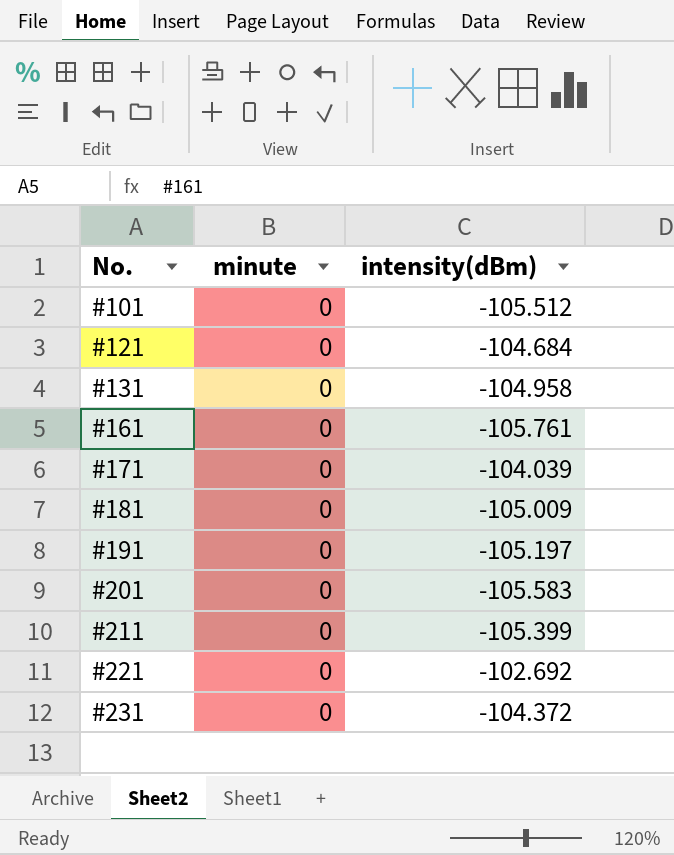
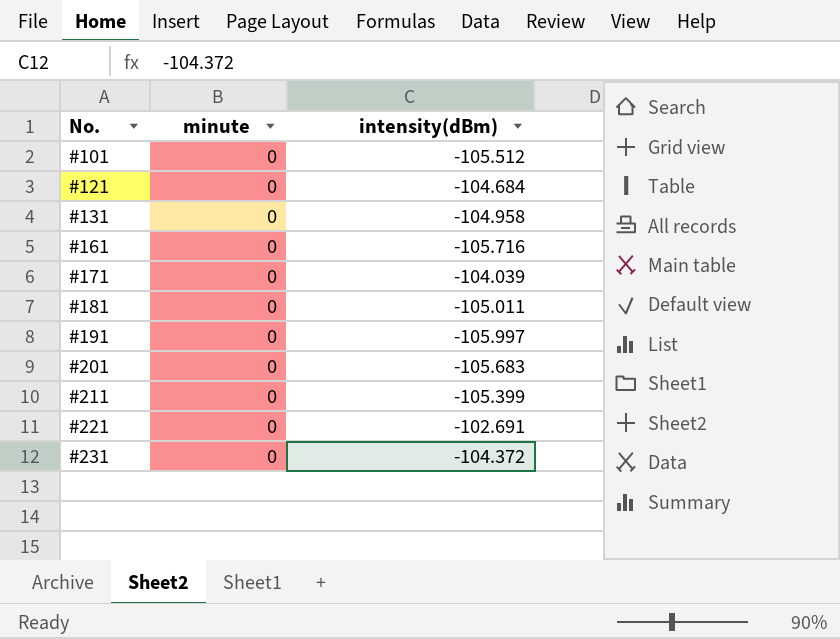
#161 | intensity(dBm): -105.761 -> -105.716
#181 | intensity(dBm): -105.009 -> -105.011
#191 | intensity(dBm): -105.197 -> -105.997
#201 | intensity(dBm): -105.583 -> -105.683
#221 | intensity(dBm): -102.692 -> -102.691

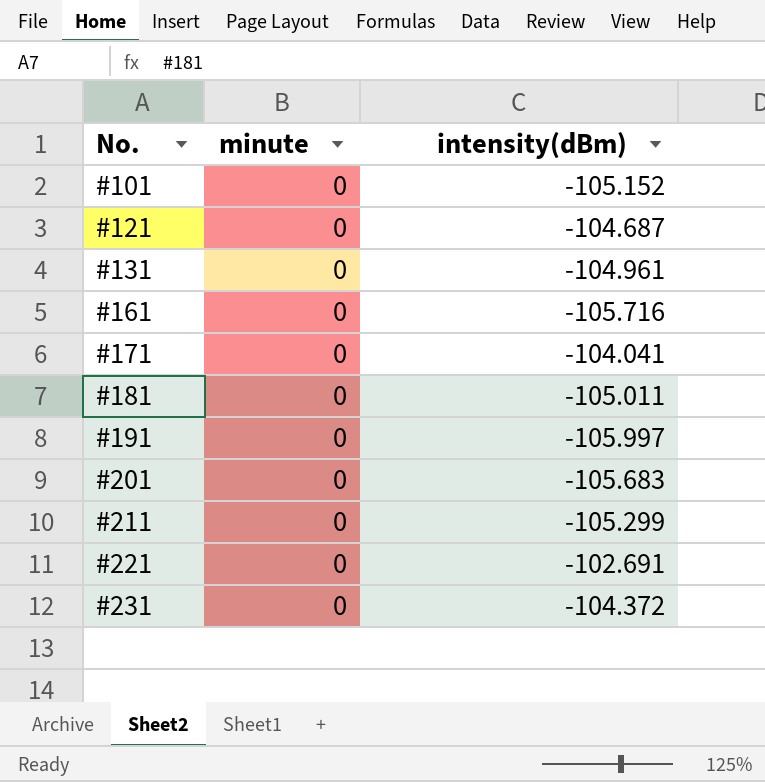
#101 | intensity(dBm): -105.512 -> -105.152
#121 | intensity(dBm): -104.684 -> -104.687
#131 | intensity(dBm): -104.958 -> -104.961
#171 | intensity(dBm): -104.039 -> -104.041
#211 | intensity(dBm): -105.399 -> -105.299

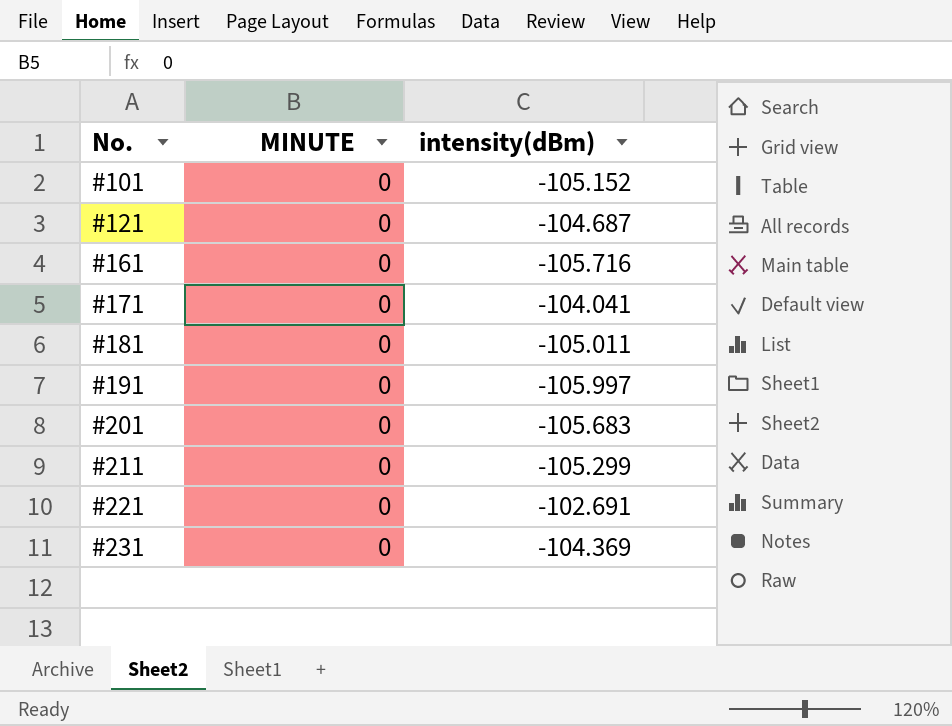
column name: minute -> MINUTE
row #131: 0 | -104.961 -> none
#231 | intensity(dBm): -104.372 -> -104.369

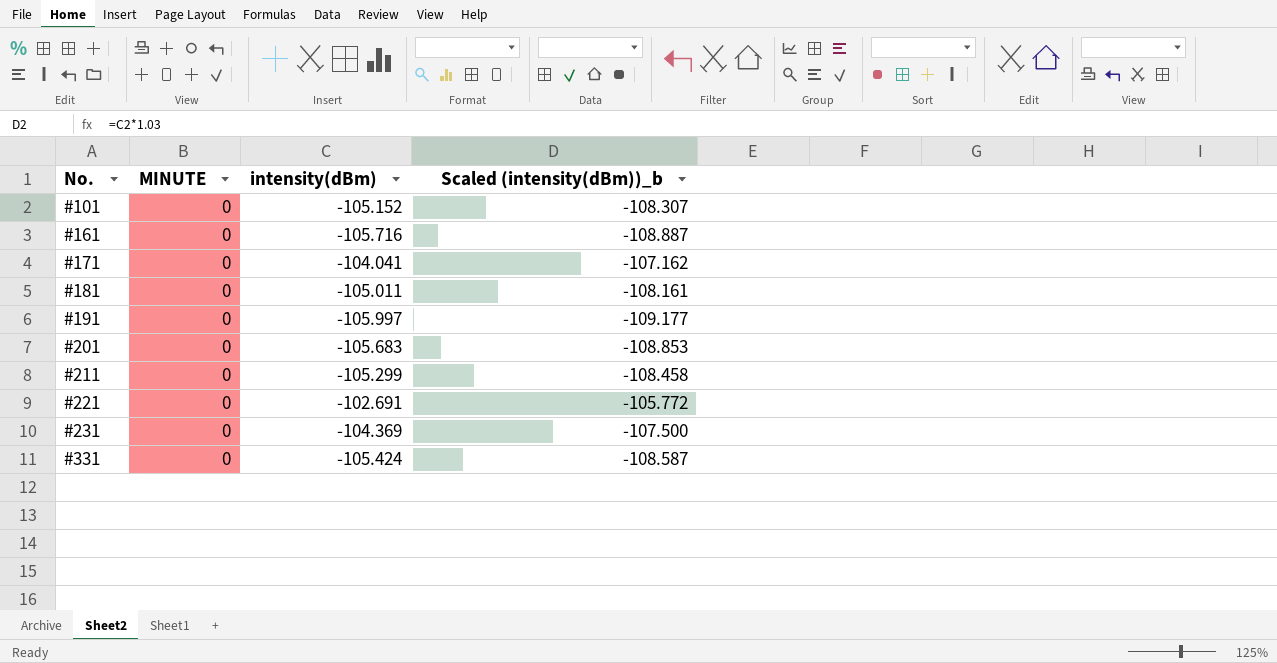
column Scaled (intensity(dBm))_b | formula: none -> [intensity(dBm)] * 1.03
row #121: 0 | -104.687 -> none
row #331: none -> 0 | -105.424 | -108.587

